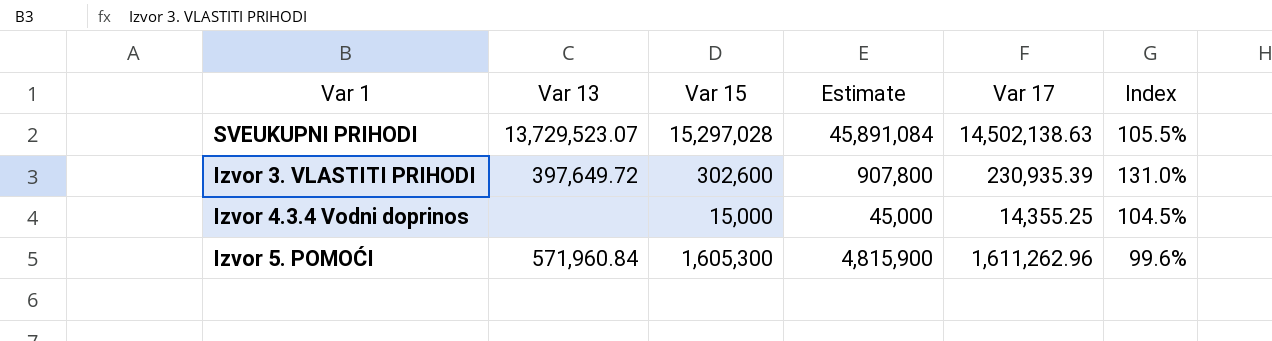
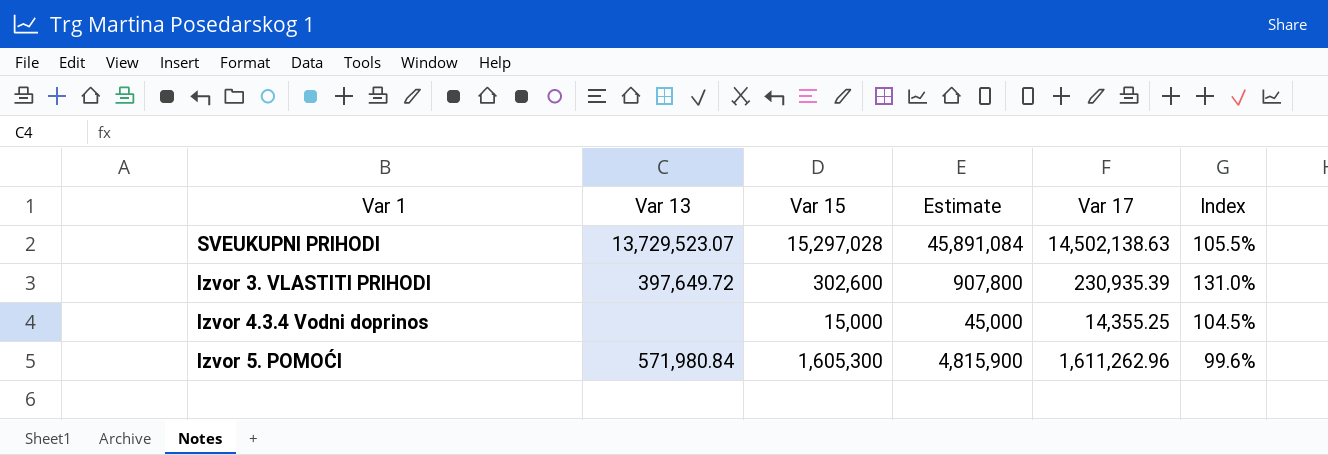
Izvor 5. POMOĆI | Var 13: 571,960.84 -> 571,980.84

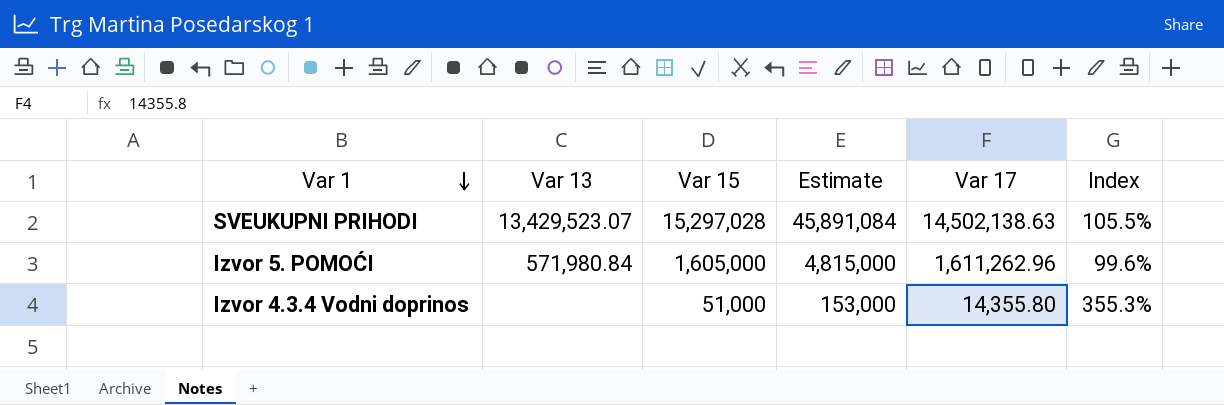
row order: none -> Var 1 descending
row Izvor 3. VLASTITI PRIHODI: 397,649.72 | 302,600 | 907,800 | 230,935.39 | 131.0% -> none
SVEUKUPNI PRIHODI | Var 13: 13,729,523.07 -> 13,429,523.07
Izvor 5. POMOĆI | Var 15: 1,605,300 -> 1,605,000
Izvor 5. POMOĆI | Estimate: 4,815,900 -> 4,815,000
Izvor 4.3.4 Vodni doprinos | Var 15: 15,000 -> 51,000
Izvor 4.3.4 Vodni doprinos | Estimate: 45,000 -> 153,000
Izvor 4.3.4 Vodni doprinos | Var 17: 14,355.25 -> 14,355.80
Izvor 4.3.4 Vodni doprinos | Index: 104.5% -> 355.3%

